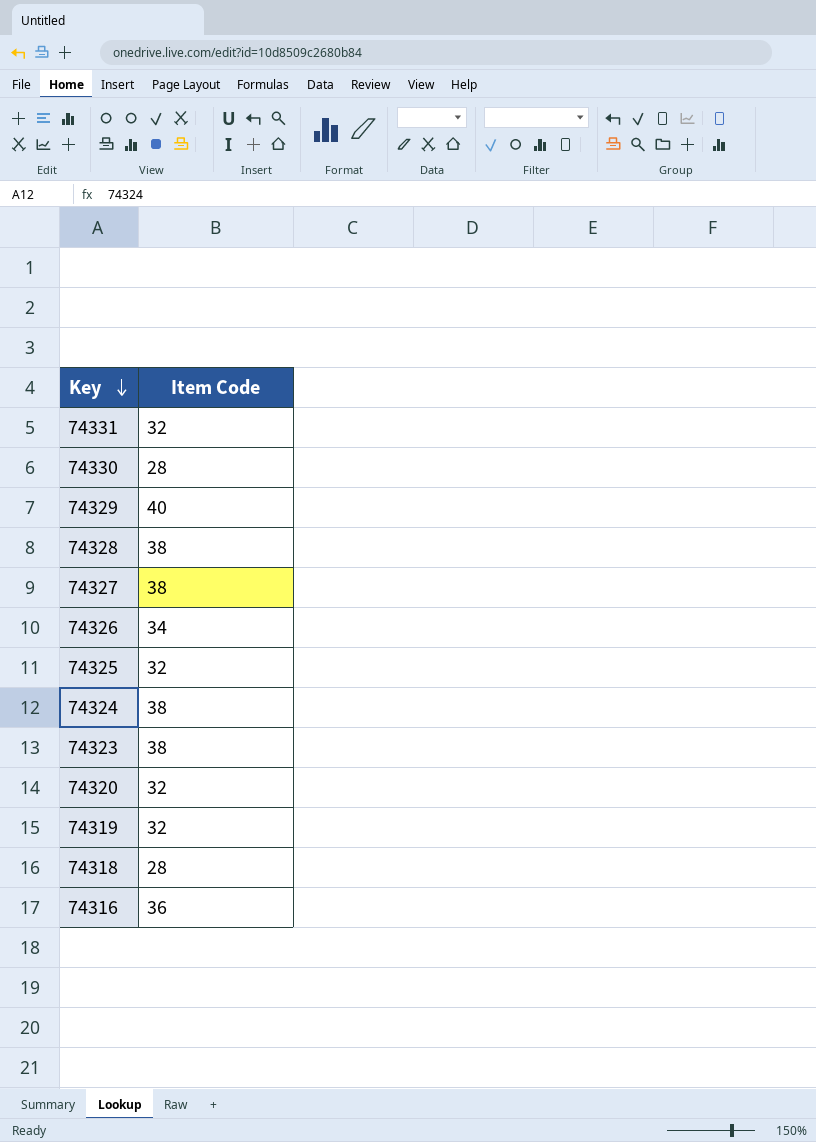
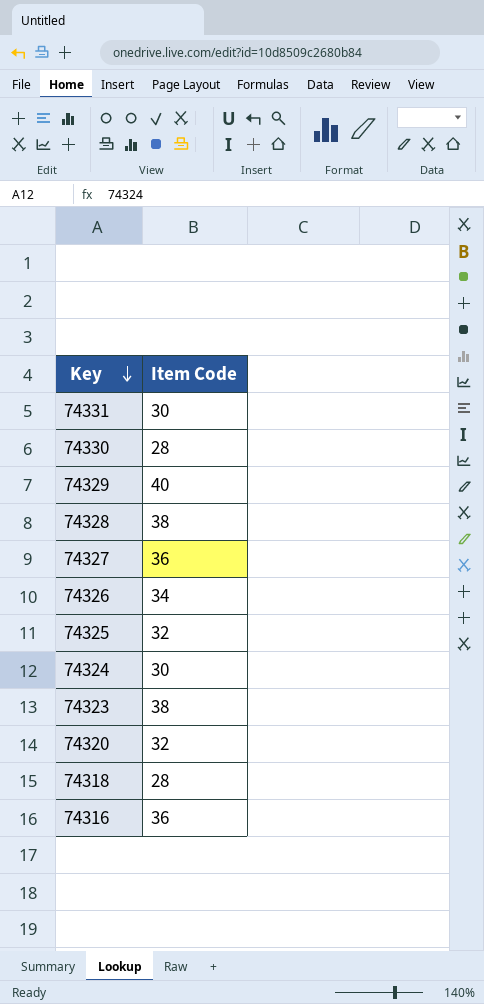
row 74319: 32 -> none
74331 | Item Code: 32 -> 30
74327 | Item Code: 38 -> 36
74324 | Item Code: 38 -> 30

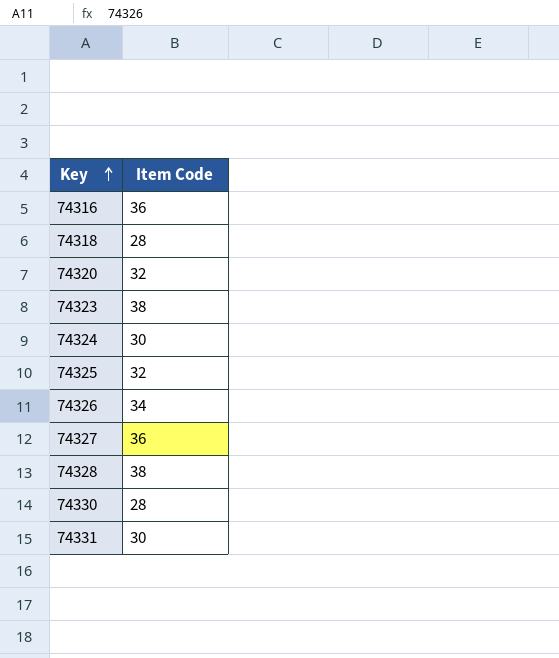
row order: Key descending -> Key ascending
row 74329: 40 -> none

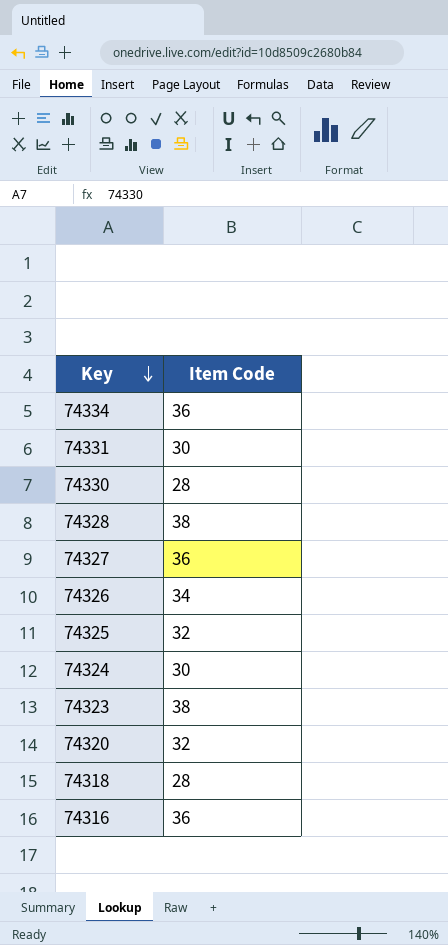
row order: Key ascending -> Key descending
row 74334: none -> 36

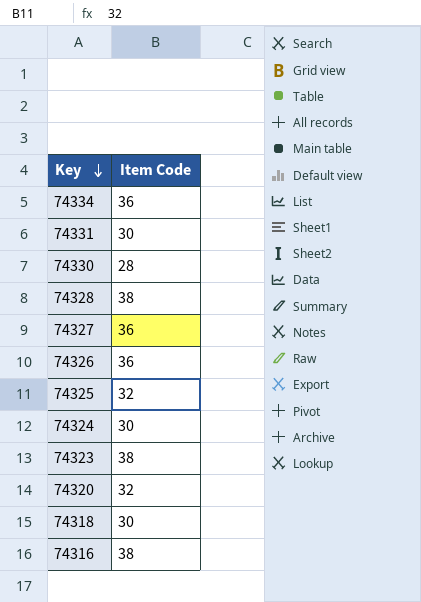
74326 | Item Code: 34 -> 36
74318 | Item Code: 28 -> 30
74316 | Item Code: 36 -> 38

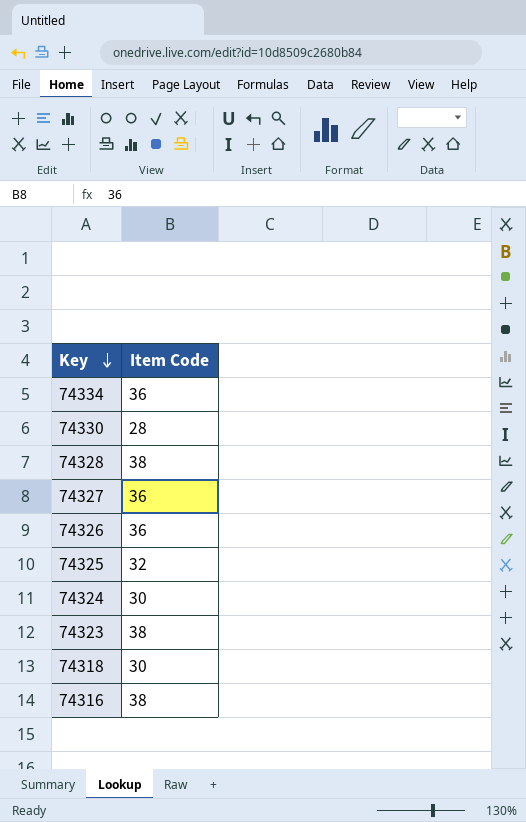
row 74331: 30 -> none
row 74320: 32 -> none

